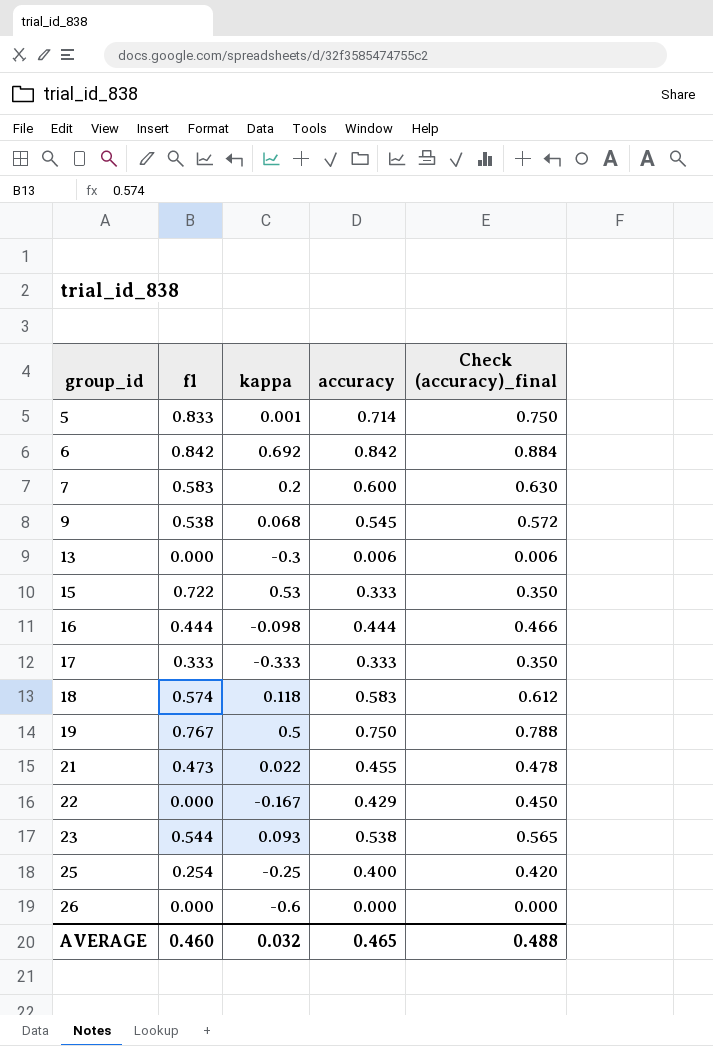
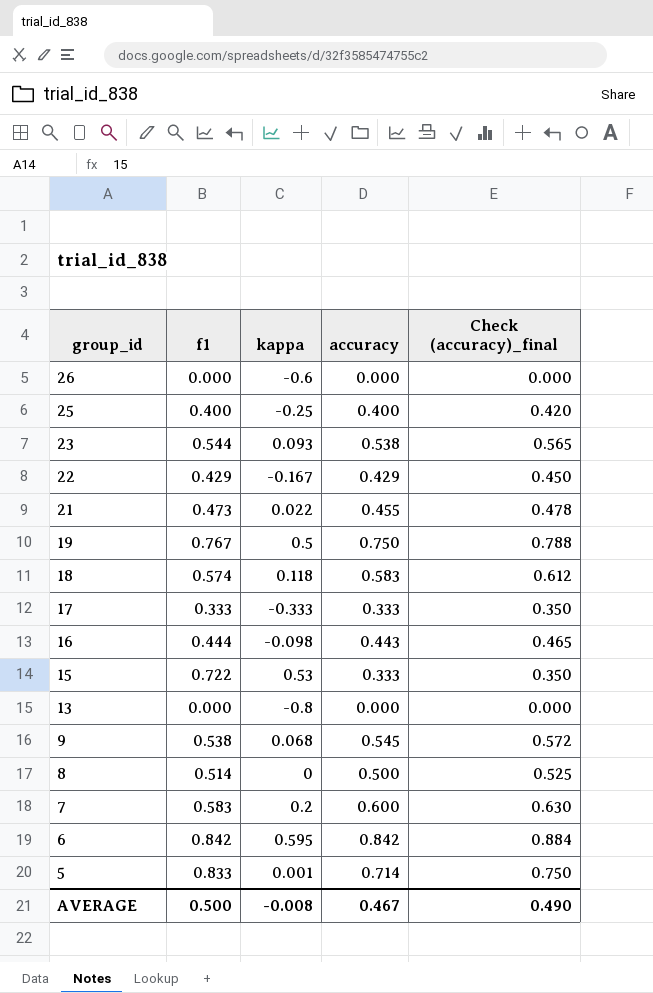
row order: group_id ascending -> group_id descending
25 | f1: 0.254 -> 0.400
22 | f1: 0.000 -> 0.429
16 | accuracy: 0.444 -> 0.443
16 | Check (accuracy)_final: 0.466 -> 0.465
13 | kappa: -0.3 -> -0.8
13 | accuracy: 0.006 -> 0.000
13 | Check (accuracy)_final: 0.006 -> 0.000
row 8: none -> 0.514 | 0 | 0.500 | 0.525
6 | kappa: 0.692 -> 0.595
AVERAGE | f1: 0.460 -> 0.500
AVERAGE | kappa: 0.032 -> -0.008
AVERAGE | accuracy: 0.465 -> 0.467
AVERAGE | Check (accuracy)_final: 0.488 -> 0.490

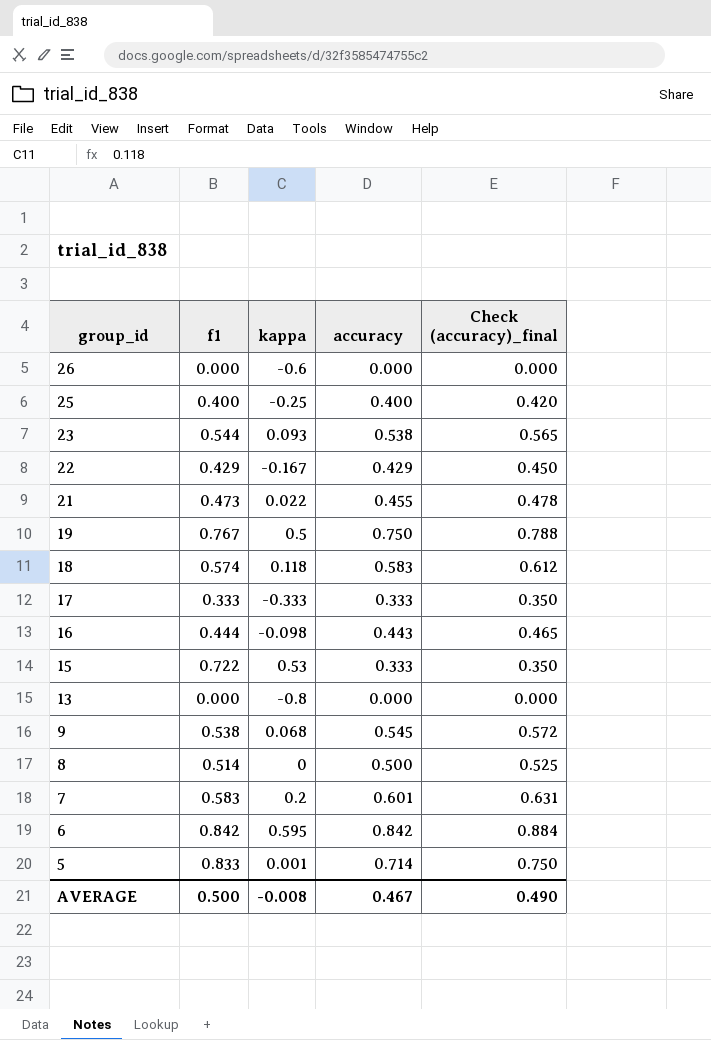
7 | accuracy: 0.600 -> 0.601
7 | Check (accuracy)_final: 0.630 -> 0.631

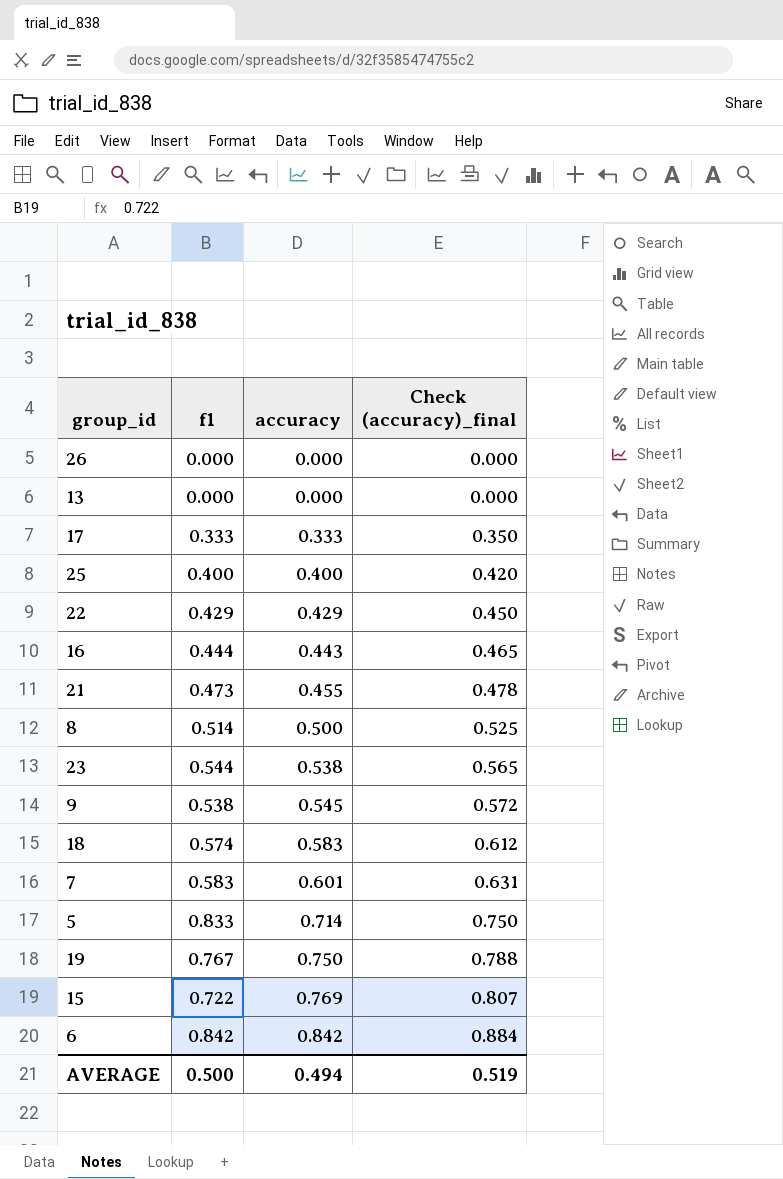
row order: group_id descending -> accuracy ascending
column kappa | position: 3 -> none
15 | accuracy: 0.333 -> 0.769
15 | Check (accuracy)_final: 0.350 -> 0.807
AVERAGE | accuracy: 0.467 -> 0.494
AVERAGE | Check (accuracy)_final: 0.490 -> 0.519

